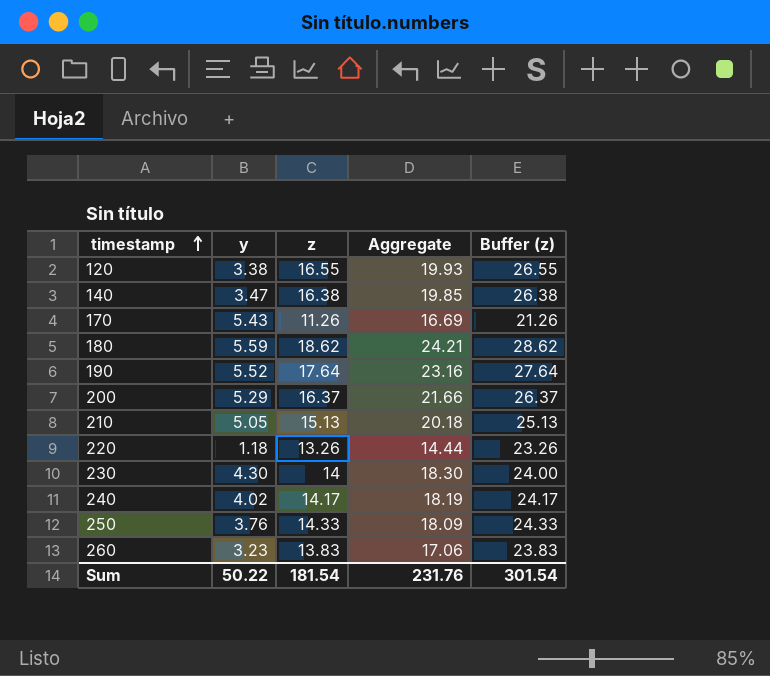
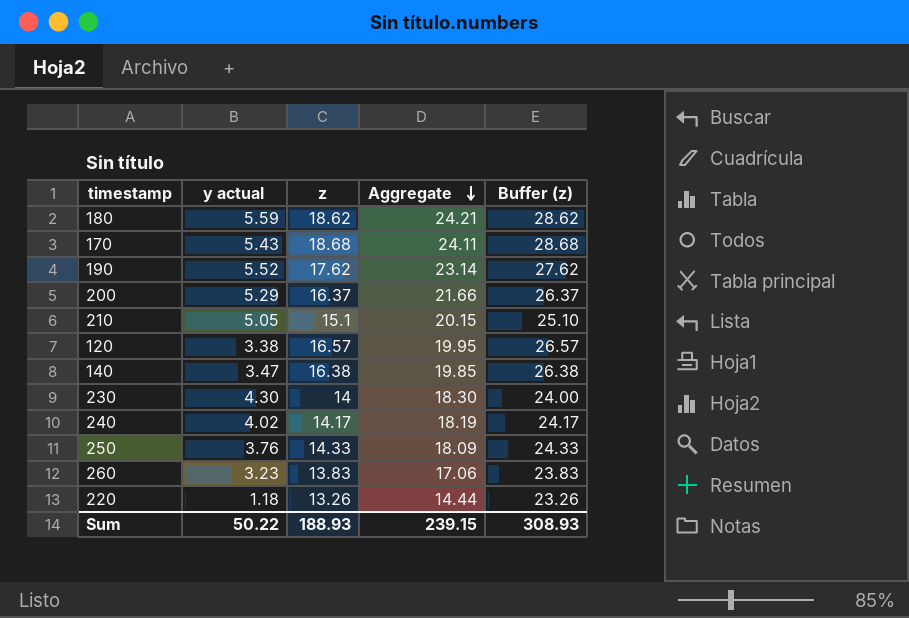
row order: timestamp ascending -> Aggregate descending
column name: y -> y actual
170 | z: 11.26 -> 18.68
170 | Aggregate: 16.69 -> 24.11
170 | Buffer (z): 21.26 -> 28.68
190 | z: 17.64 -> 17.62
190 | Aggregate: 23.16 -> 23.14
190 | Buffer (z): 27.64 -> 27.62
210 | z: 15.13 -> 15.1
210 | Aggregate: 20.18 -> 20.15
210 | Buffer (z): 25.13 -> 25.10
120 | z: 16.55 -> 16.57
120 | Aggregate: 19.93 -> 19.95
120 | Buffer (z): 26.55 -> 26.57
Sum | z: 181.54 -> 188.93
Sum | Aggregate: 231.76 -> 239.15
Sum | Buffer (z): 301.54 -> 308.93

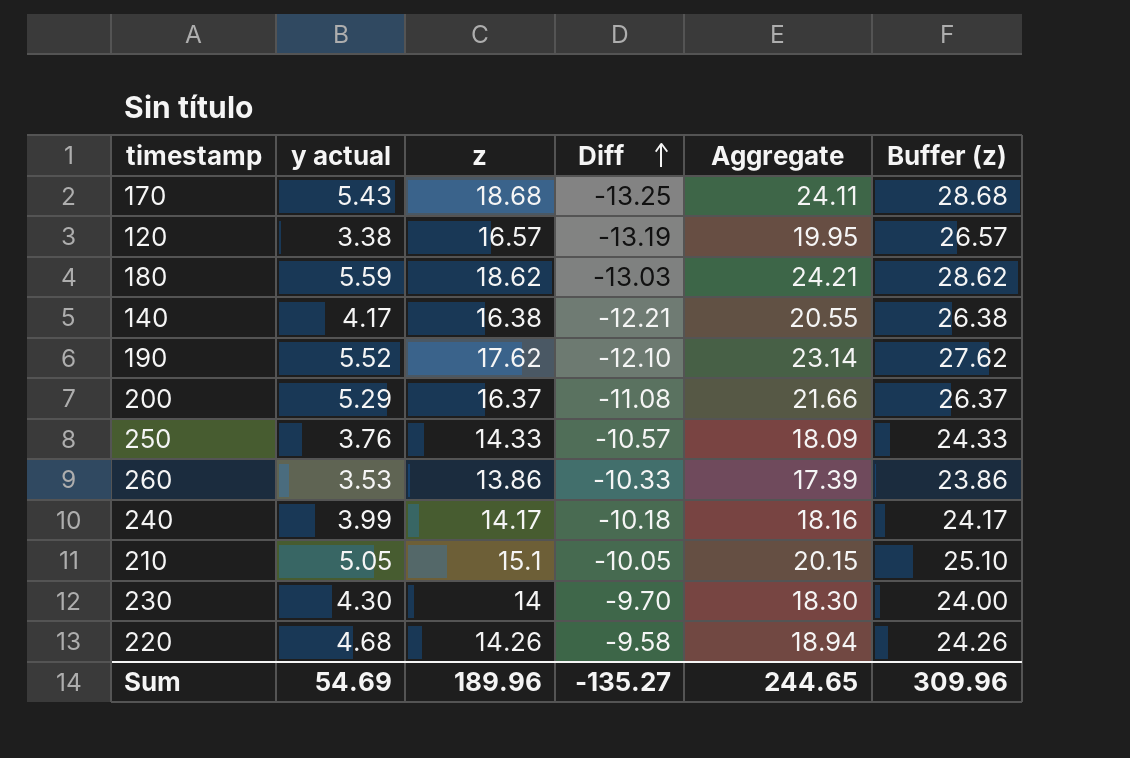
row order: Aggregate descending -> Diff ascending
column Diff | formula: none -> [y actual] - [z]
140 | y actual: 3.47 -> 4.17
140 | Aggregate: 19.85 -> 20.55
260 | y actual: 3.23 -> 3.53
260 | z: 13.83 -> 13.86
260 | Aggregate: 17.06 -> 17.39
260 | Buffer (z): 23.83 -> 23.86
240 | y actual: 4.02 -> 3.99
240 | Aggregate: 18.19 -> 18.16
220 | y actual: 1.18 -> 4.68
220 | z: 13.26 -> 14.26
220 | Aggregate: 14.44 -> 18.94
220 | Buffer (z): 23.26 -> 24.26
Sum | y actual: 50.22 -> 54.69
Sum | z: 188.93 -> 189.96
Sum | Aggregate: 239.15 -> 244.65
Sum | Buffer (z): 308.93 -> 309.96

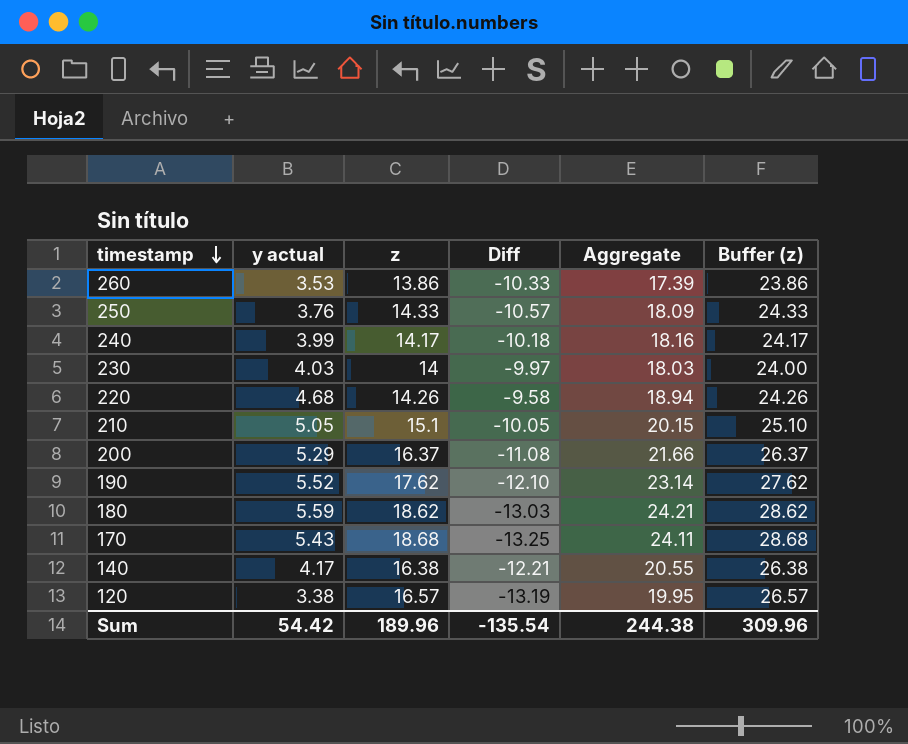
row order: Diff ascending -> timestamp descending
230 | y actual: 4.30 -> 4.03
230 | Diff: -9.70 -> -9.97
230 | Aggregate: 18.30 -> 18.03
Sum | y actual: 54.69 -> 54.42
Sum | Diff: -135.27 -> -135.54
Sum | Aggregate: 244.65 -> 244.38

